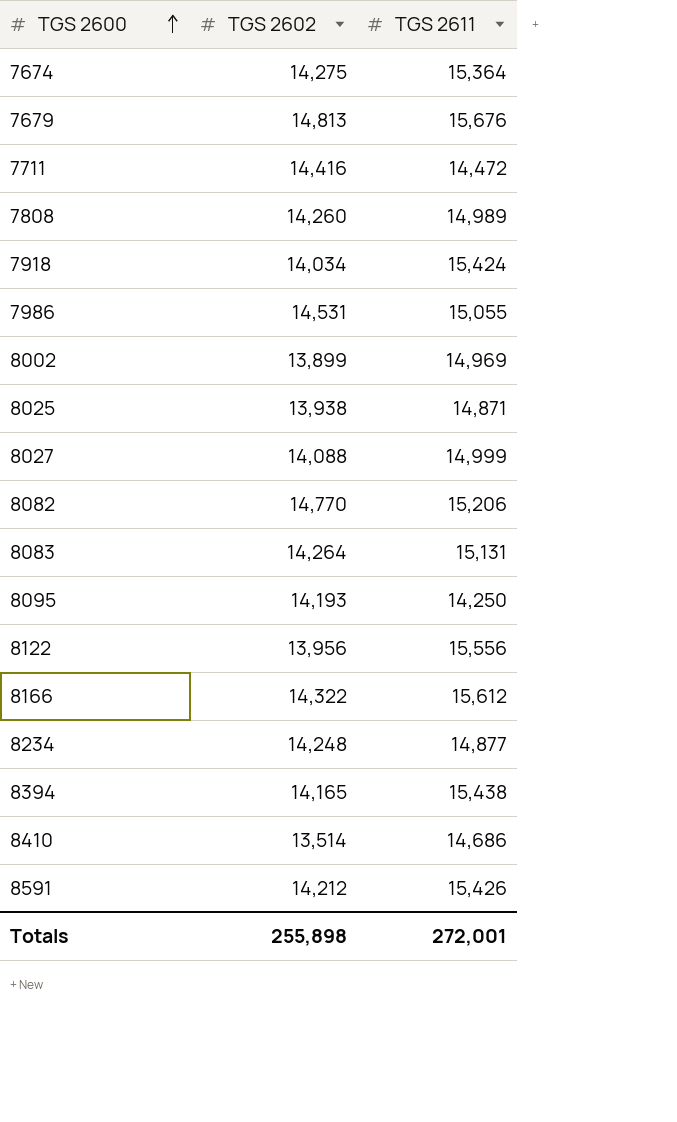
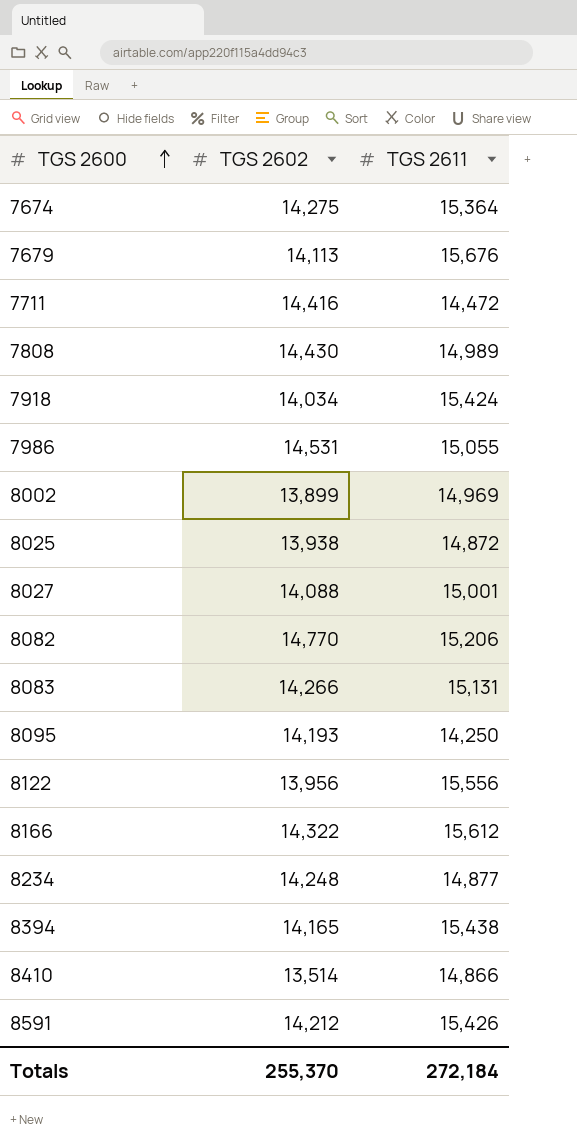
7679 | TGS 2602: 14,813 -> 14,113
7808 | TGS 2602: 14,260 -> 14,430
8025 | TGS 2611: 14,871 -> 14,872
8027 | TGS 2611: 14,999 -> 15,001
8083 | TGS 2602: 14,264 -> 14,266
8410 | TGS 2611: 14,686 -> 14,866
Totals | TGS 2602: 255,898 -> 255,370
Totals | TGS 2611: 272,001 -> 272,184

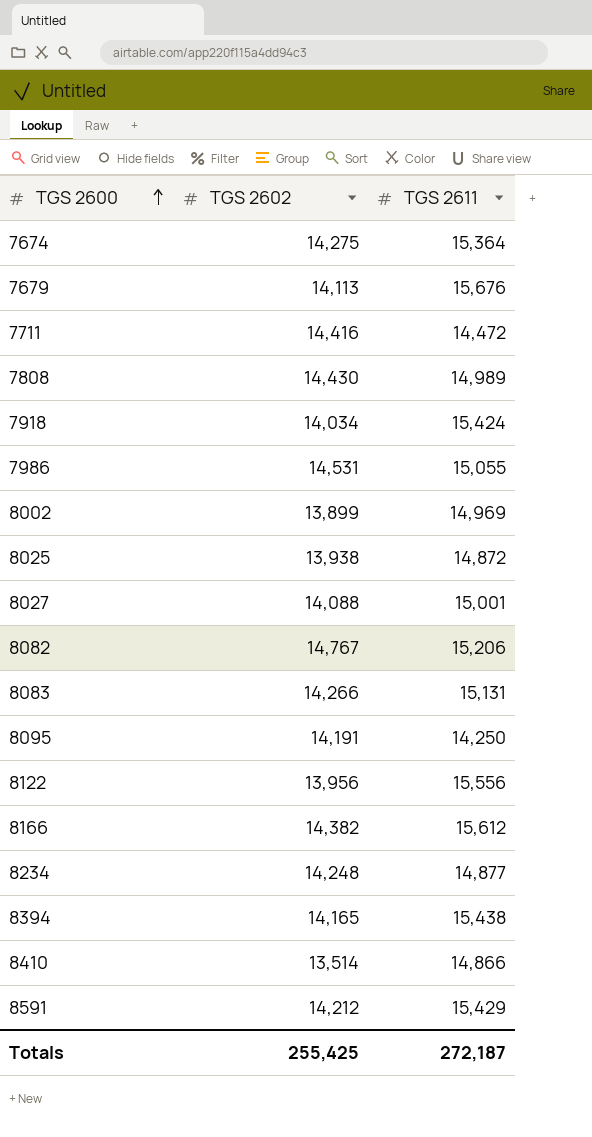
8082 | TGS 2602: 14,770 -> 14,767
8095 | TGS 2602: 14,193 -> 14,191
8166 | TGS 2602: 14,322 -> 14,382
8591 | TGS 2611: 15,426 -> 15,429
Totals | TGS 2602: 255,370 -> 255,425
Totals | TGS 2611: 272,184 -> 272,187

